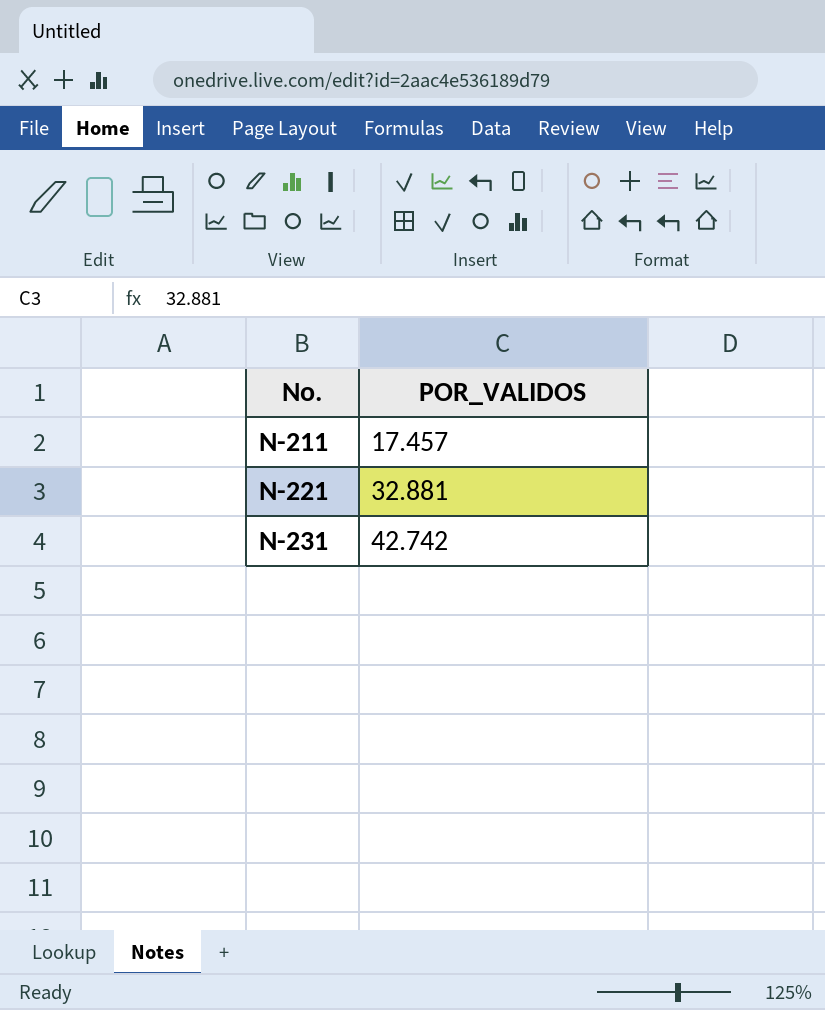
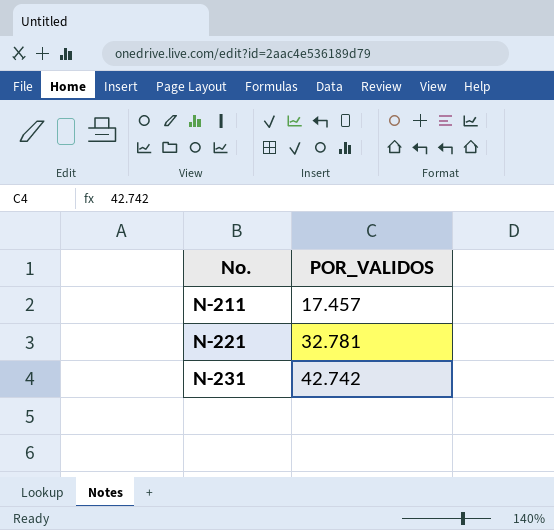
N-221 | POR_VALIDOS: 32.881 -> 32.781

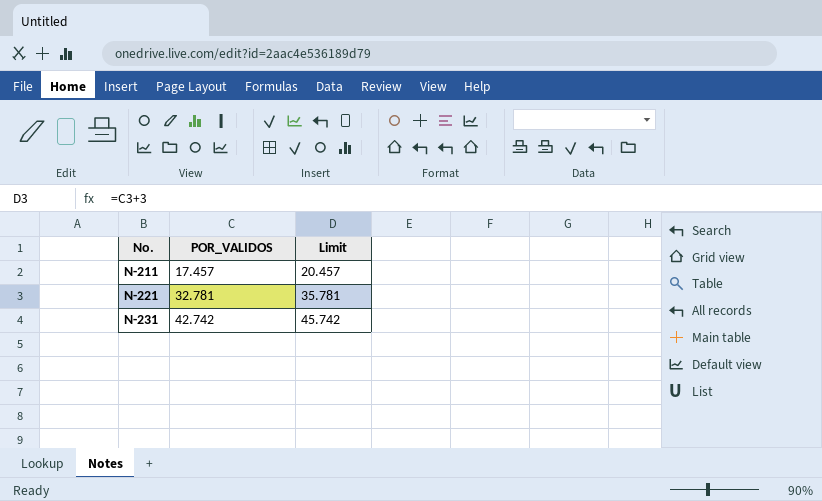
column Limit | formula: none -> [POR_VALIDOS] + 3

